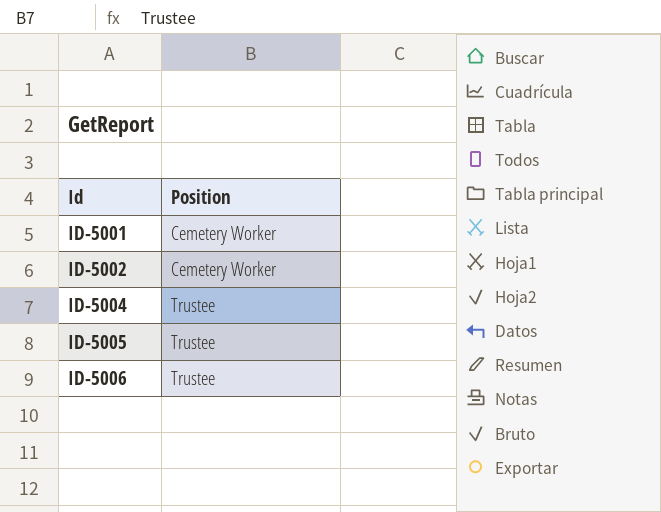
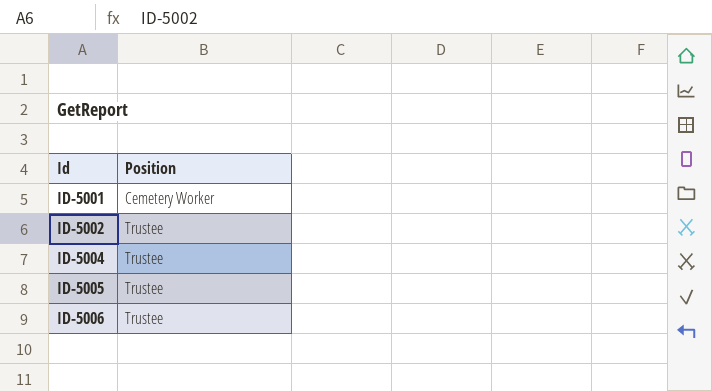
ID-5002 | Position: Cemetery Worker -> Trustee

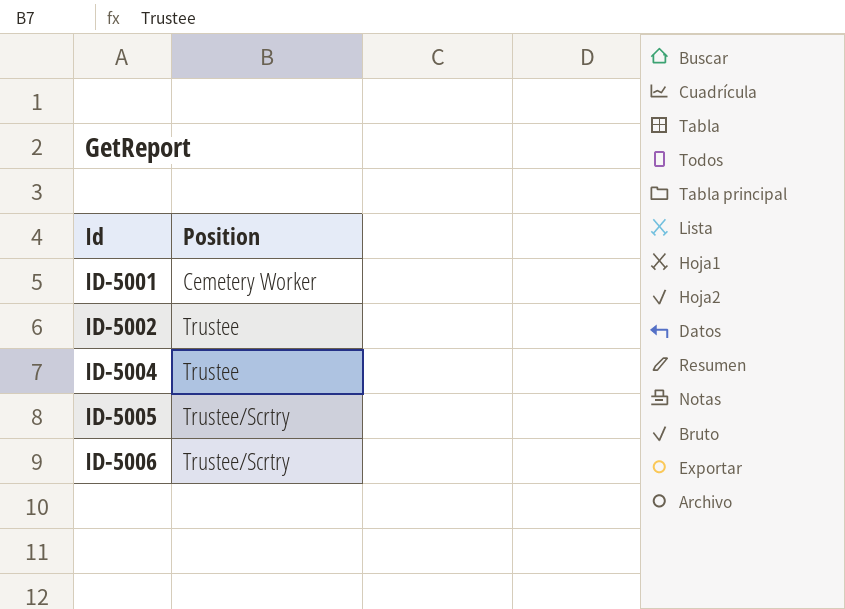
ID-5005 | Position: Trustee -> Trustee/Scrtry
ID-5006 | Position: Trustee -> Trustee/Scrtry

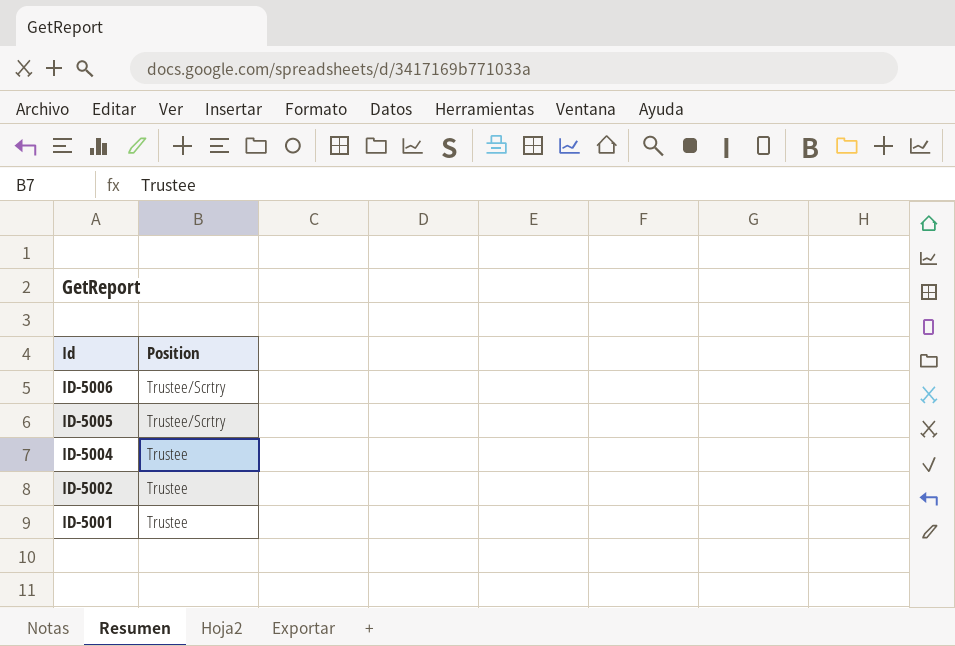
row order: Id ascending -> Id descending
ID-5001 | Position: Cemetery Worker -> Trustee

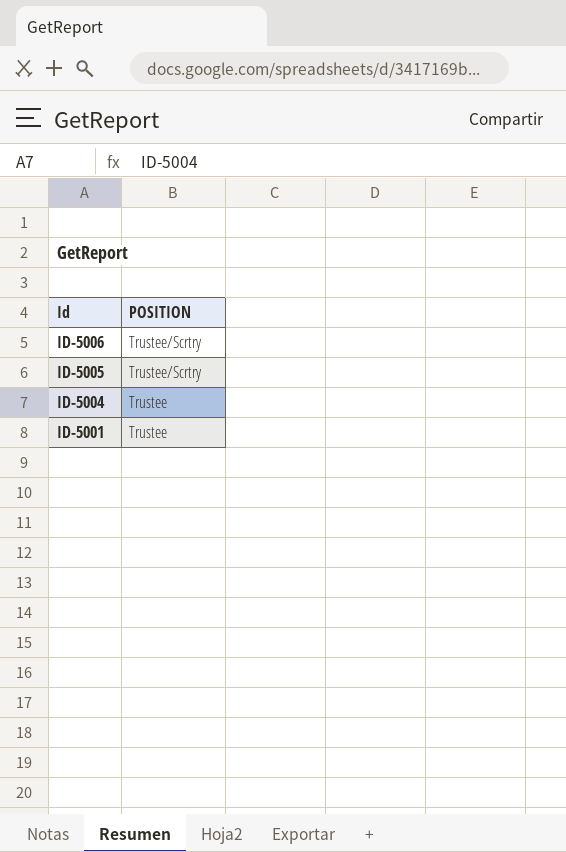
column name: Position -> POSITION
row ID-5002: Trustee -> none

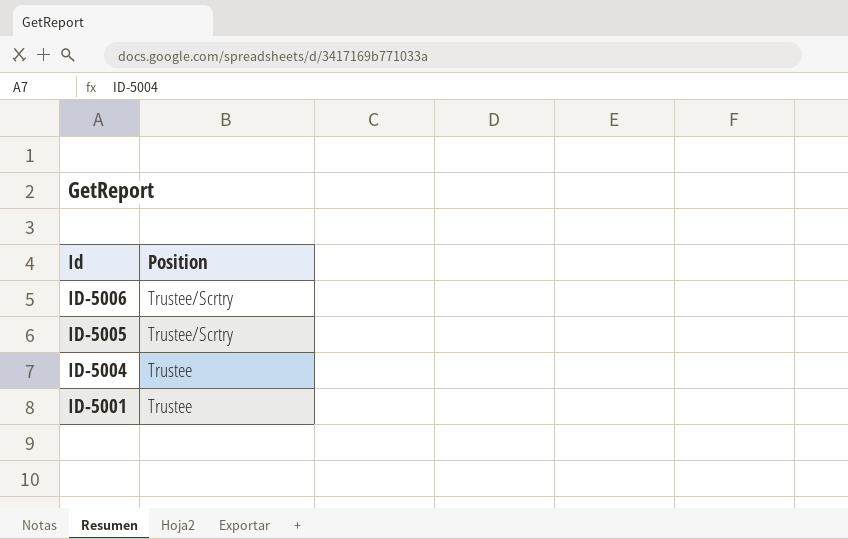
column name: POSITION -> Position

